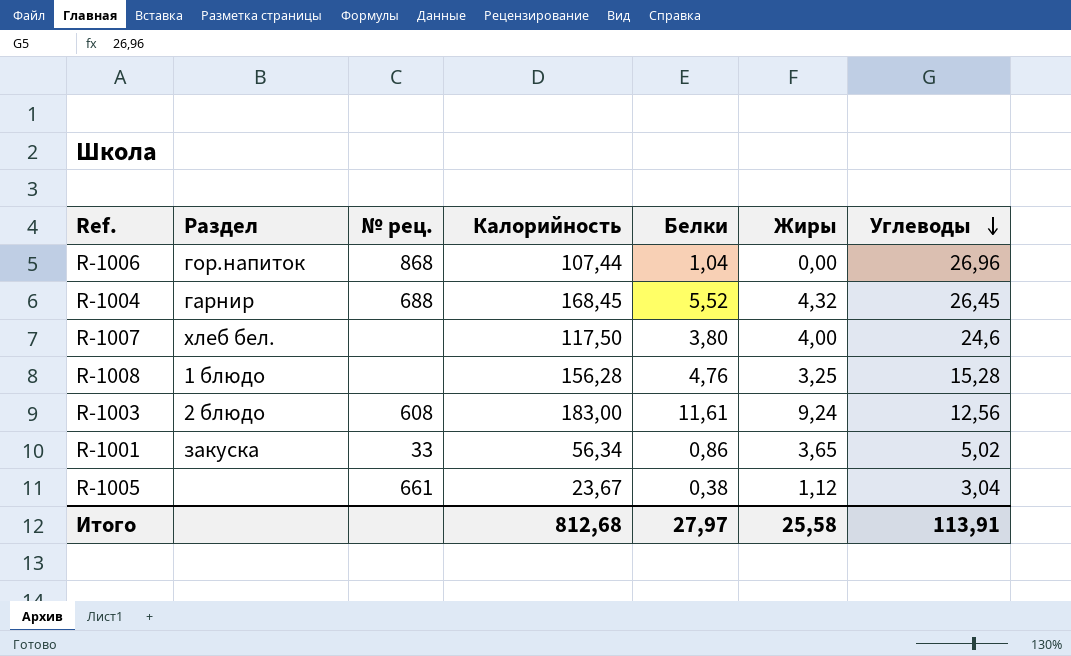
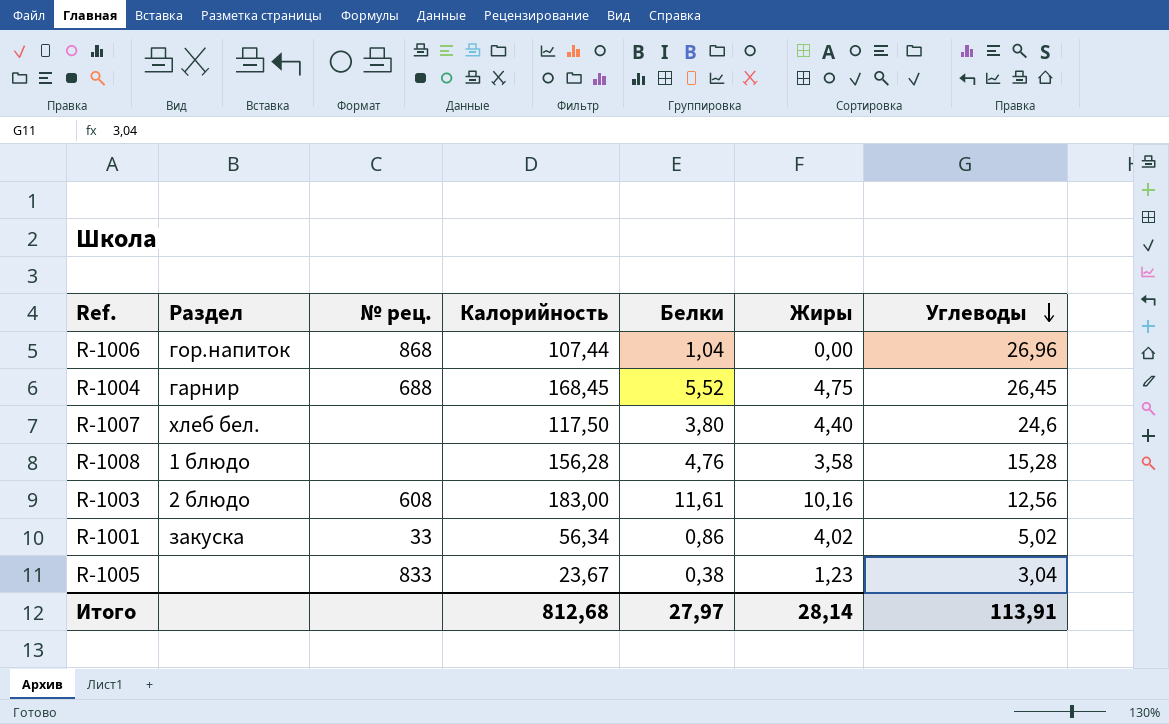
R-1004 | Жиры: 4,32 -> 4,75
R-1007 | Жиры: 4,00 -> 4,40
R-1008 | Жиры: 3,25 -> 3,58
R-1003 | Жиры: 9,24 -> 10,16
R-1001 | Жиры: 3,65 -> 4,02
R-1005 | № рец.: 661 -> 833
R-1005 | Жиры: 1,12 -> 1,23
Итого | Жиры: 25,58 -> 28,14

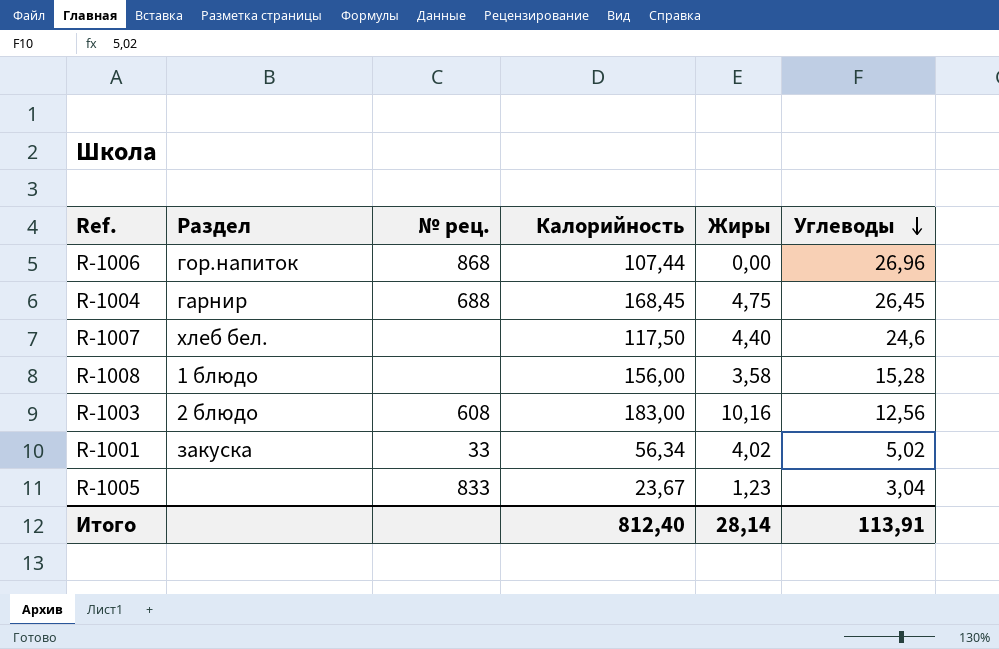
column Белки | position: 5 -> none
R-1008 | Калорийность: 156,28 -> 156,00
Итого | Калорийность: 812,68 -> 812,40

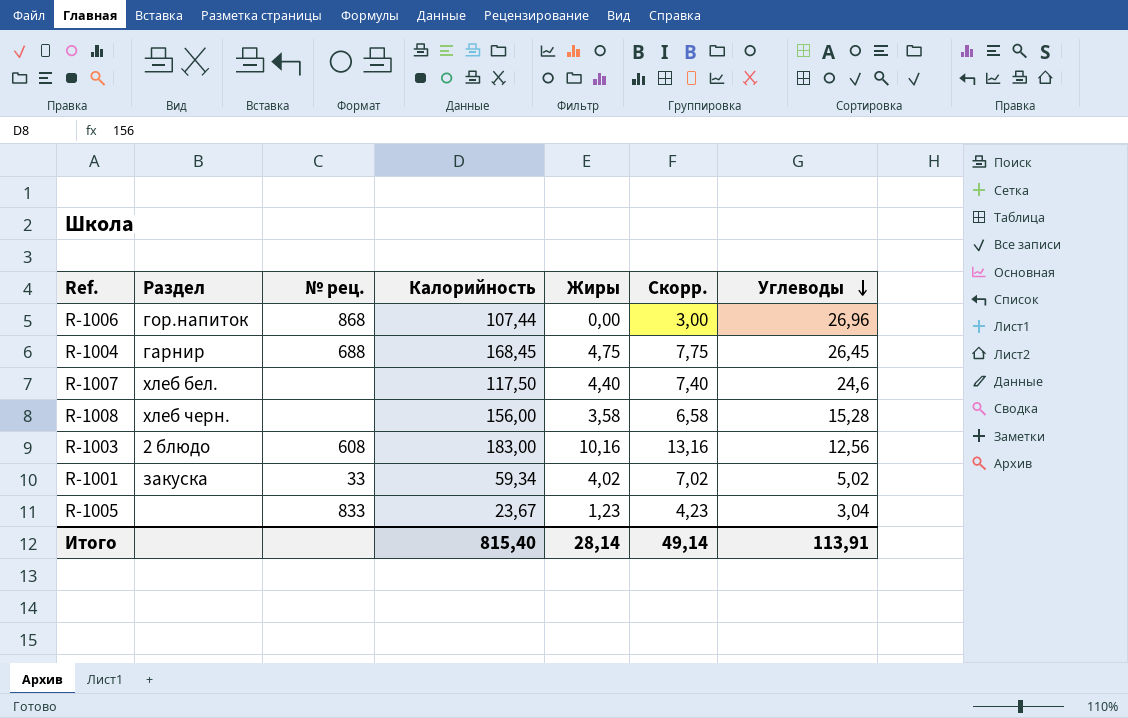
column Скорр. | formula: none -> [Жиры] + 3
R-1008 | Раздел: 1 блюдо -> хлеб черн.
R-1001 | Калорийность: 56,34 -> 59,34
Итого | Калорийность: 812,40 -> 815,40

